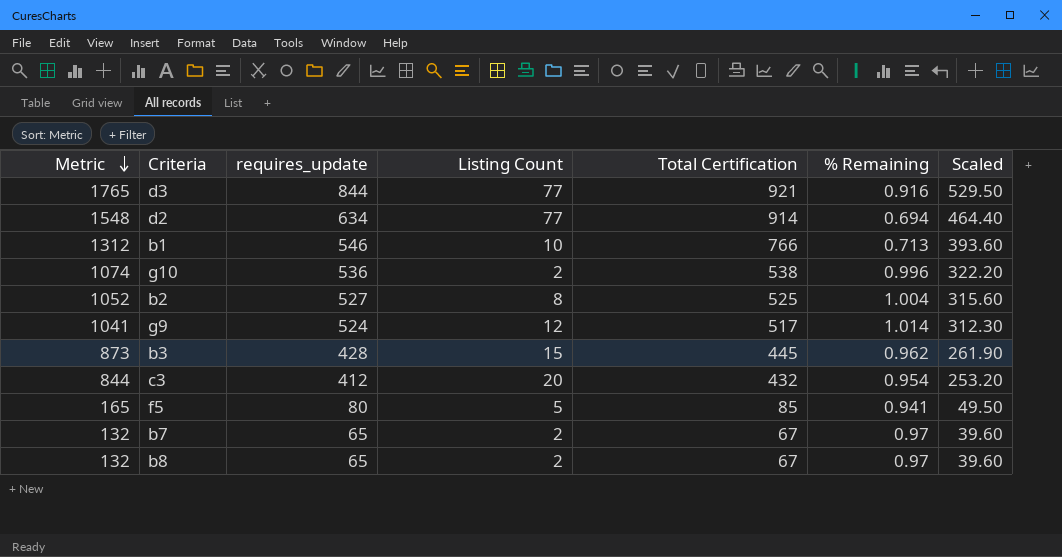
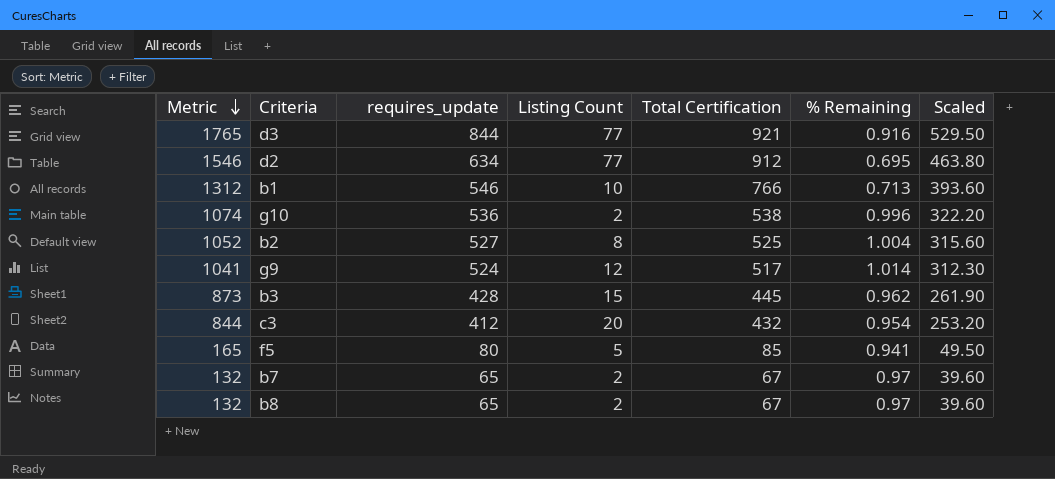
d2 | Metric: 1548 -> 1546
d2 | Total Certification: 914 -> 912
d2 | % Remaining: 0.694 -> 0.695
d2 | Scaled: 464.40 -> 463.80

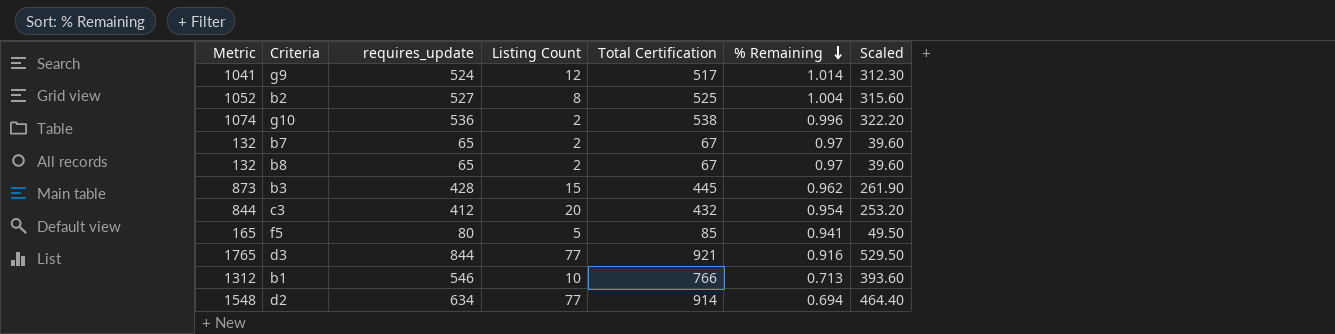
row order: Metric descending -> % Remaining descending
d2 | Metric: 1546 -> 1548
d2 | Total Certification: 912 -> 914
d2 | % Remaining: 0.695 -> 0.694
d2 | Scaled: 463.80 -> 464.40

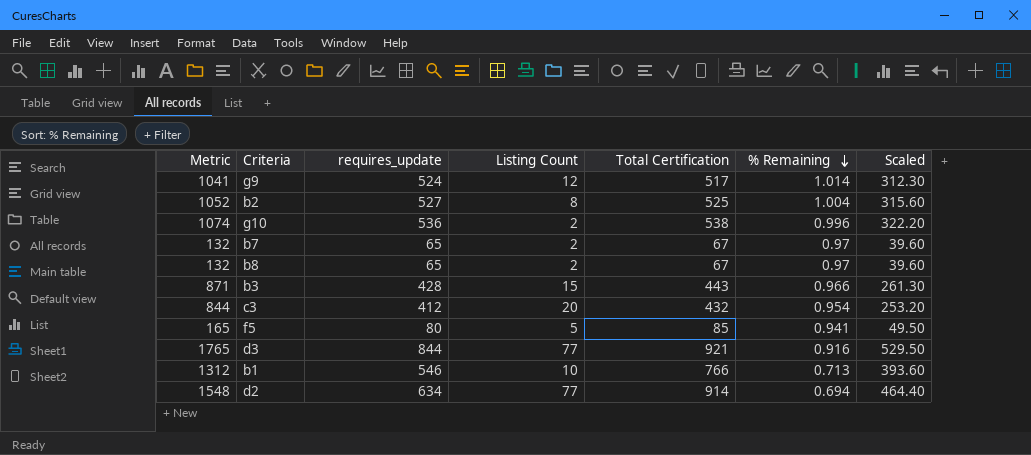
b3 | Metric: 873 -> 871
b3 | Total Certification: 445 -> 443
b3 | % Remaining: 0.962 -> 0.966
b3 | Scaled: 261.90 -> 261.30

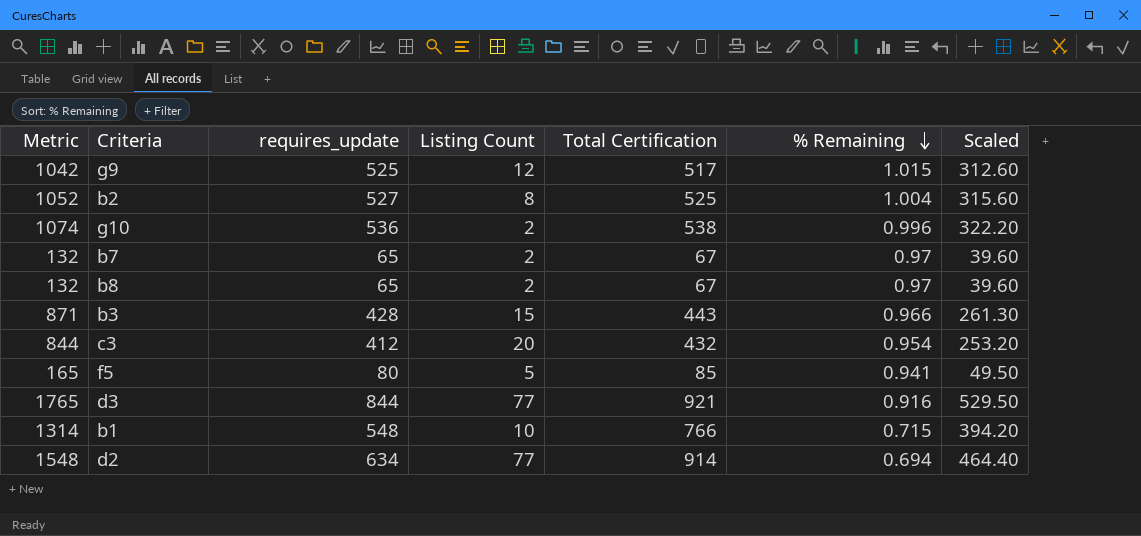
g9 | Metric: 1041 -> 1042
g9 | requires_update: 524 -> 525
g9 | % Remaining: 1.014 -> 1.015
g9 | Scaled: 312.30 -> 312.60
b1 | Metric: 1312 -> 1314
b1 | requires_update: 546 -> 548
b1 | % Remaining: 0.713 -> 0.715
b1 | Scaled: 393.60 -> 394.20

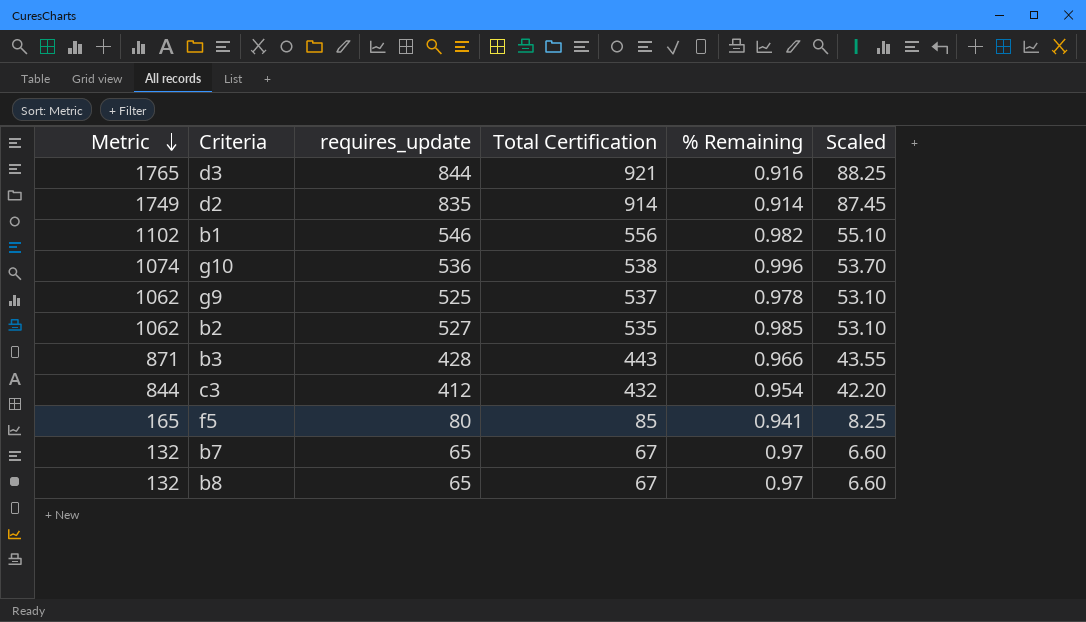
row order: % Remaining descending -> Metric descending
column Listing Count | position: 4 -> none
column Scaled | formula: [Metric] * 0.3 -> [Metric] * 0.05
d2 | Metric: 1548 -> 1749
d2 | requires_update: 634 -> 835
d2 | % Remaining: 0.694 -> 0.914
b1 | Metric: 1314 -> 1102
b1 | requires_update: 548 -> 546
b1 | Total Certification: 766 -> 556
b1 | % Remaining: 0.715 -> 0.982
g9 | Metric: 1042 -> 1062
g9 | Total Certification: 517 -> 537
g9 | % Remaining: 1.015 -> 0.978
b2 | Metric: 1052 -> 1062
b2 | Total Certification: 525 -> 535
b2 | % Remaining: 1.004 -> 0.985

